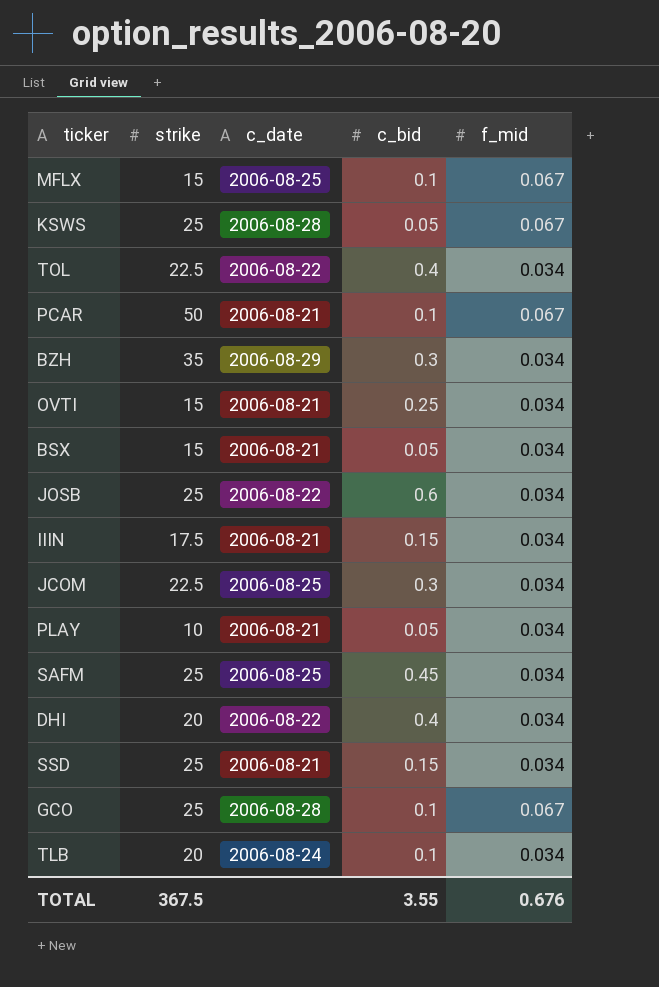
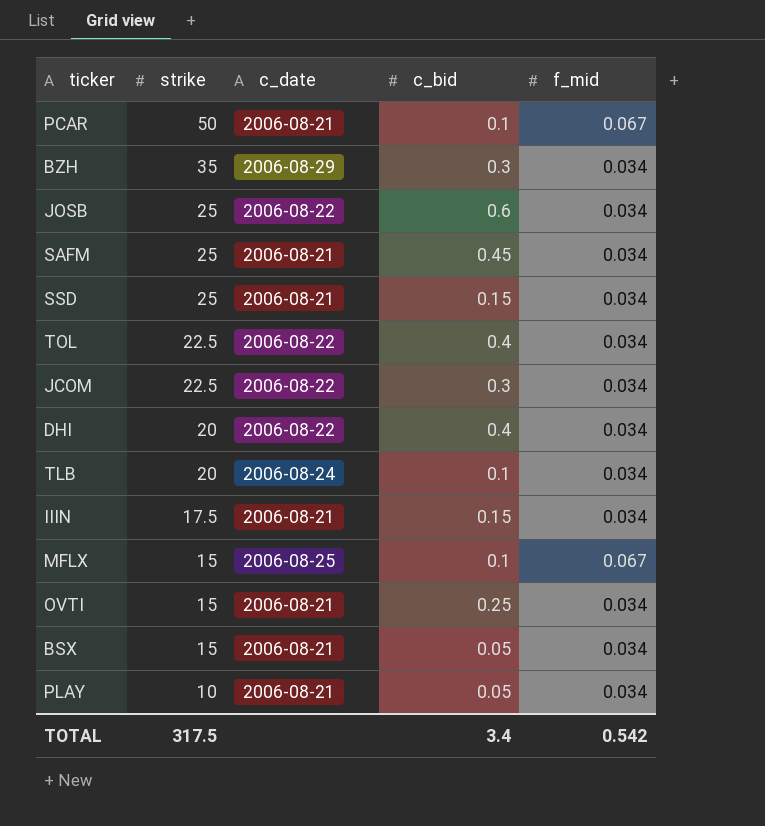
row order: none -> strike descending
row KSWS: 25 | 2006-08-28 | 0.05 | 0.067 -> none
row GCO: 25 | 2006-08-28 | 0.1 | 0.067 -> none
SAFM | c_date: 2006-08-25 -> 2006-08-21
JCOM | c_date: 2006-08-25 -> 2006-08-22
TOTAL | strike: 367.5 -> 317.5
TOTAL | c_bid: 3.55 -> 3.4
TOTAL | f_mid: 0.676 -> 0.542

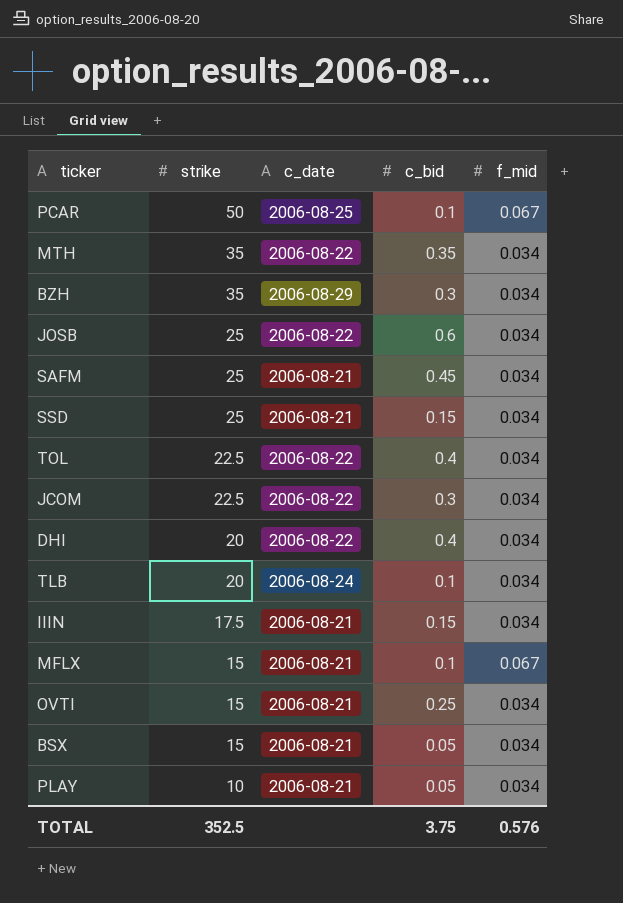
PCAR | c_date: 2006-08-21 -> 2006-08-25
row MTH: none -> 35 | 2006-08-22 | 0.35 | 0.034
MFLX | c_date: 2006-08-25 -> 2006-08-21
TOTAL | strike: 317.5 -> 352.5
TOTAL | c_bid: 3.4 -> 3.75
TOTAL | f_mid: 0.542 -> 0.576

